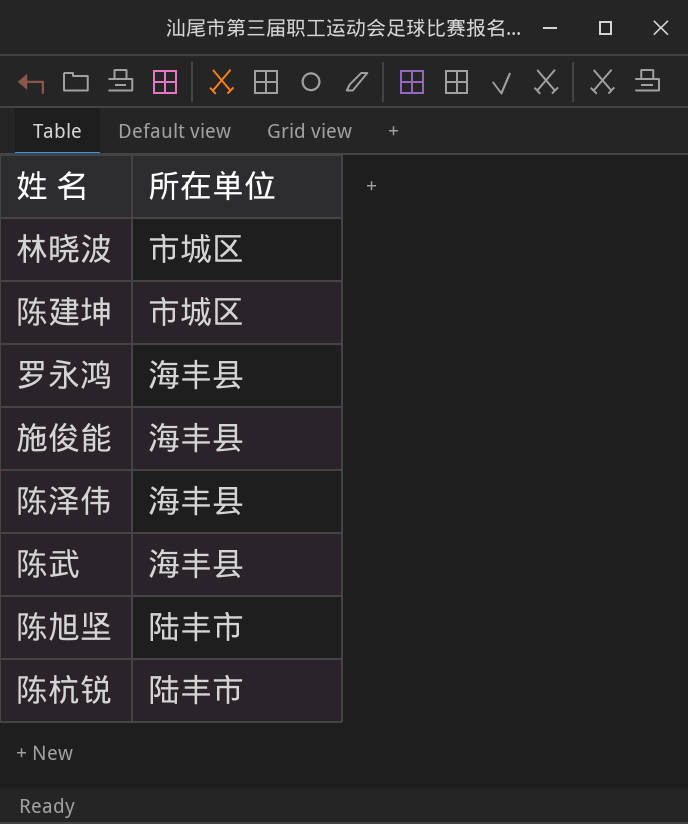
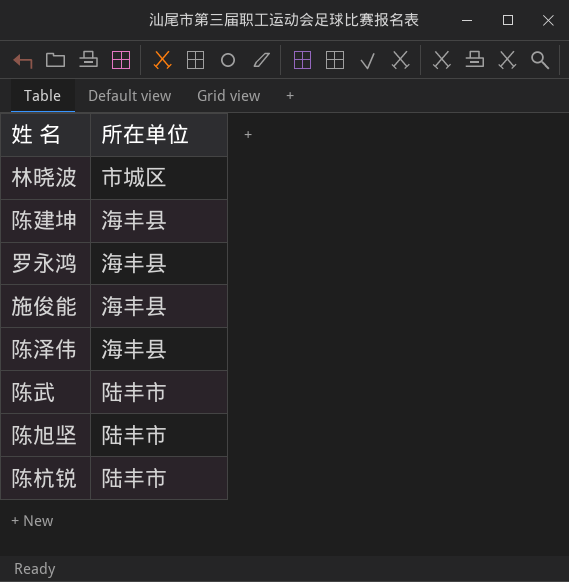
陈建坤 | 所在单位: 市城区 -> 海丰县
陈武 | 所在单位: 海丰县 -> 陆丰市

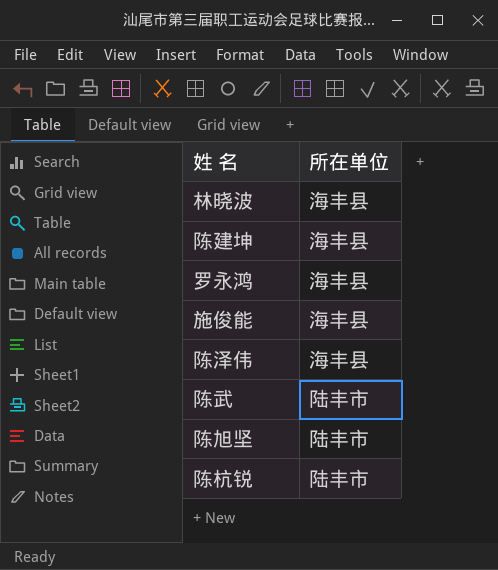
林晓波 | 所在单位: 市城区 -> 海丰县

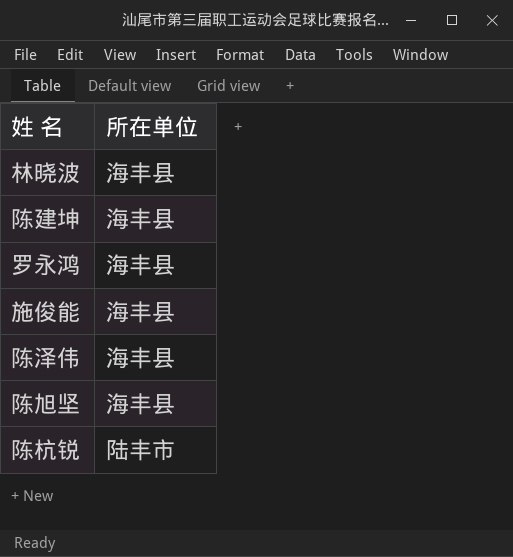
row 陈武: 陆丰市 -> none
陈旭坚 | 所在单位: 陆丰市 -> 海丰县

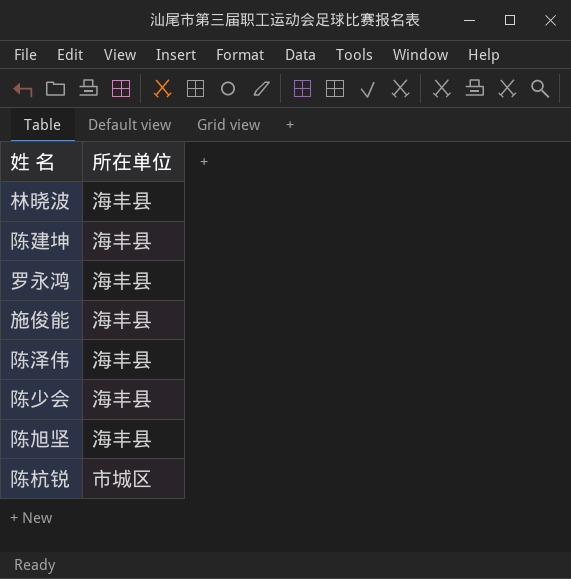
row 陈少会: none -> 海丰县
陈杭锐 | 所在单位: 陆丰市 -> 市城区

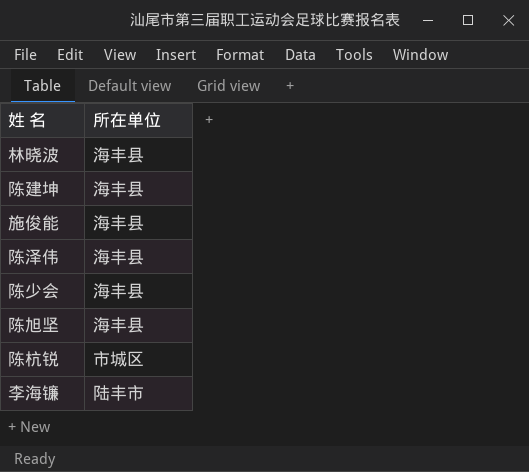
row 罗永鸿: 海丰县 -> none
row 李海镰: none -> 陆丰市

